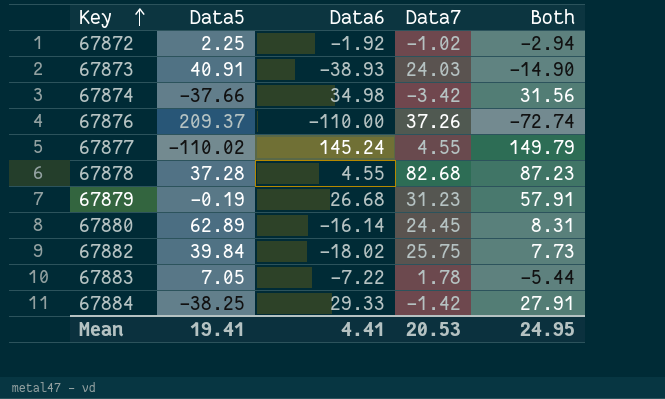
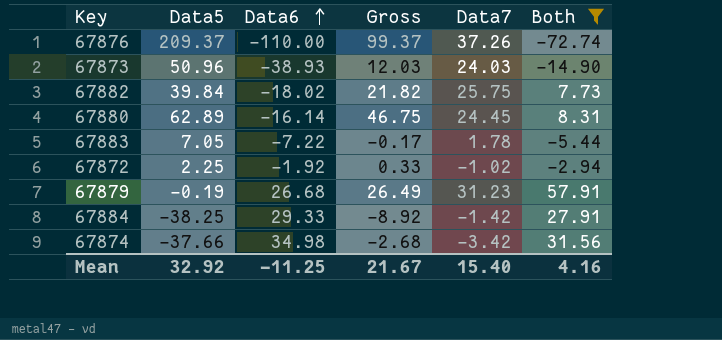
filter: none -> Both <= 57.91
row order: Key ascending -> Data6 ascending
column Gross | formula: none -> [Data5] + [Data6]
67873 | Data5: 40.91 -> 50.96
Mean | Data5: 19.41 -> 32.92
Mean | Data6: 4.41 -> -11.25
Mean | Data7: 20.53 -> 15.40
Mean | Both: 24.95 -> 4.16

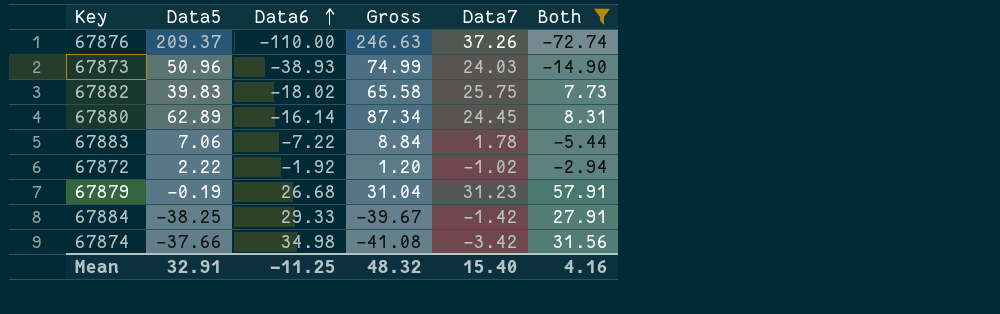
column Gross | formula: [Data5] + [Data6] -> [Data5] + [Data7]
67882 | Data5: 39.84 -> 39.83
67883 | Data5: 7.05 -> 7.06
67872 | Data5: 2.25 -> 2.22
Mean | Data5: 32.92 -> 32.91
Mean | Gross: 21.67 -> 48.32

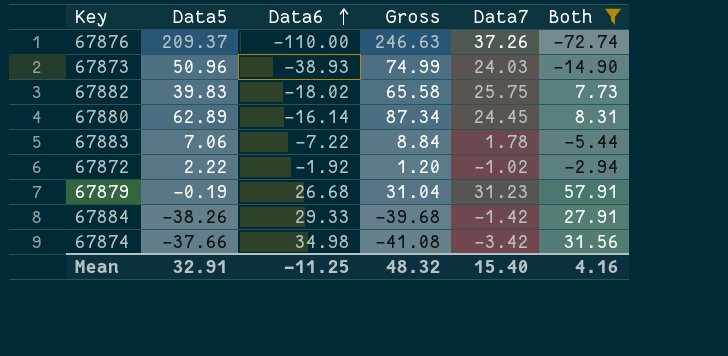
67884 | Data5: -38.25 -> -38.26
67884 | Gross: -39.67 -> -39.68

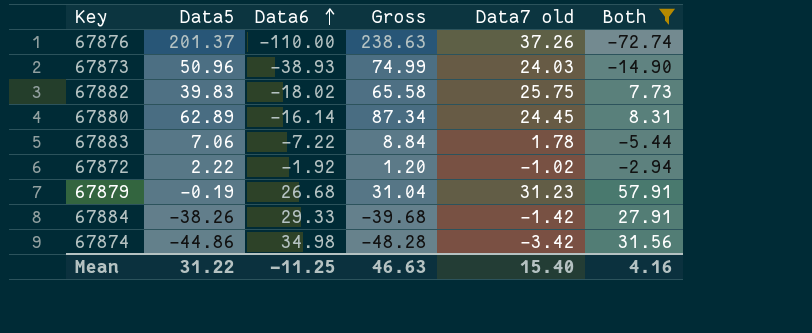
column name: Data7 -> Data7 old
67876 | Data5: 209.37 -> 201.37
67876 | Gross: 246.63 -> 238.63
67874 | Data5: -37.66 -> -44.86
67874 | Gross: -41.08 -> -48.28
Mean | Data5: 32.91 -> 31.22
Mean | Gross: 48.32 -> 46.63

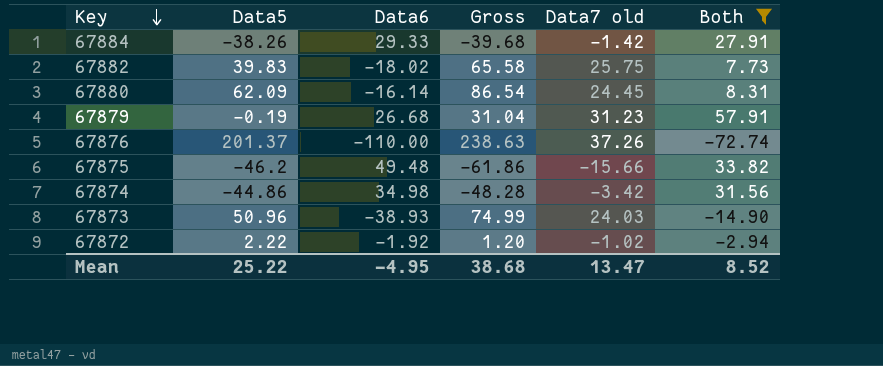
row order: Data6 ascending -> Key descending
row 67883: 7.06 | -7.22 | 8.84 | 1.78 | -5.44 -> none
67880 | Data5: 62.89 -> 62.09
67880 | Gross: 87.34 -> 86.54
row 67875: none -> -46.2 | 49.48 | -61.86 | -15.66 | 33.82
Mean | Data5: 31.22 -> 25.22
Mean | Data6: -11.25 -> -4.95
Mean | Gross: 46.63 -> 38.68
Mean | Data7 old: 15.40 -> 13.47
Mean | Both: 4.16 -> 8.52

